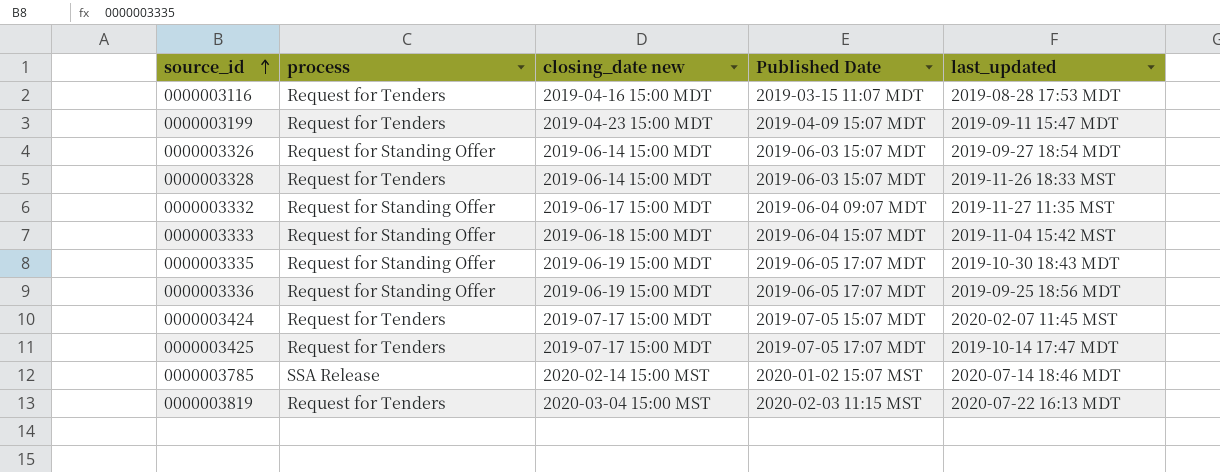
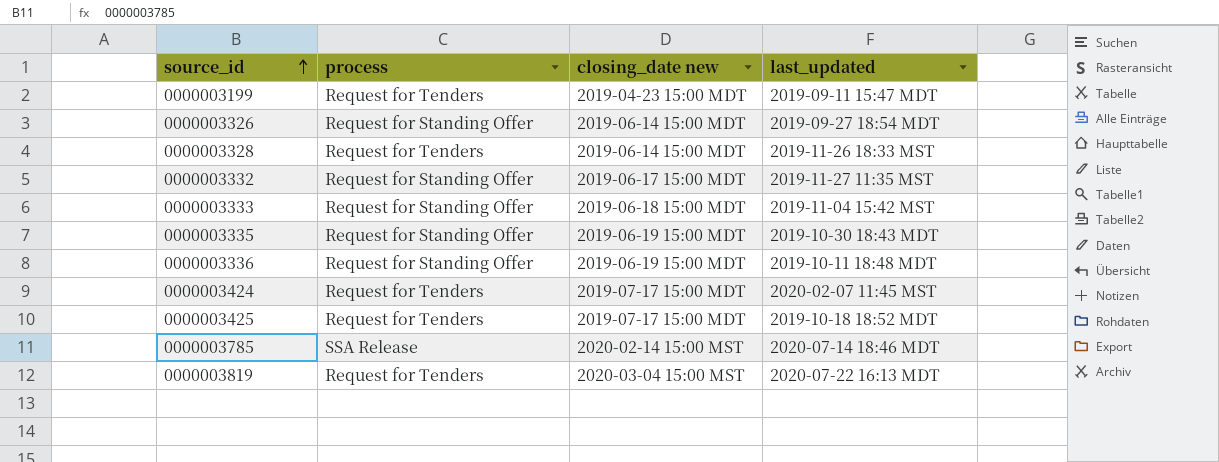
column Published Date | position: 4 -> none
row 0000003116: Request for Tenders | 2019-04-16 15:00 MDT | 2019-03-15 11:07 MDT | 2019-08-28 17:53 MDT -> none
0000003336 | last_updated: 2019-09-25 18:56 MDT -> 2019-10-11 18:48 MDT
0000003425 | last_updated: 2019-10-14 17:47 MDT -> 2019-10-18 18:52 MDT

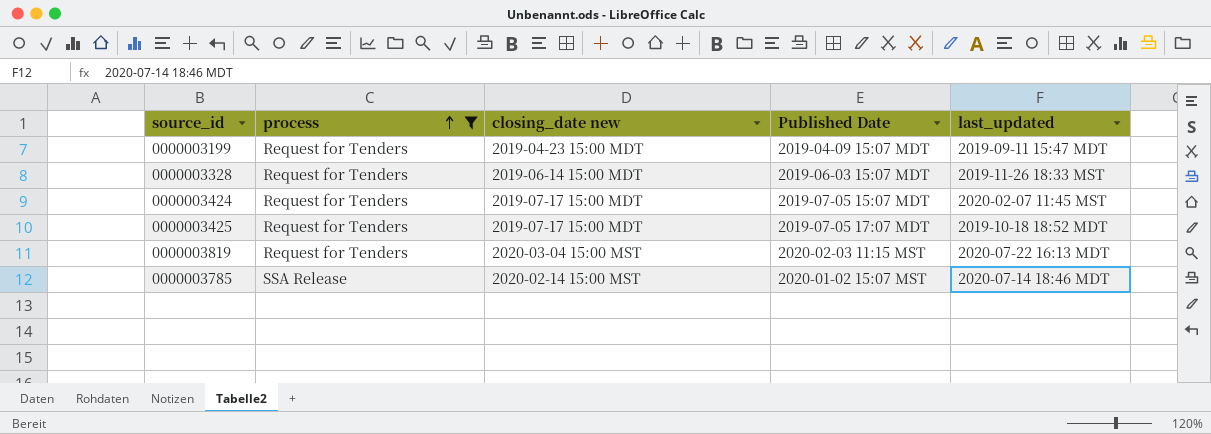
filter: none -> process != Request for Standing Offer
row order: source_id ascending -> process ascending
column Published Date | position: none -> 4

